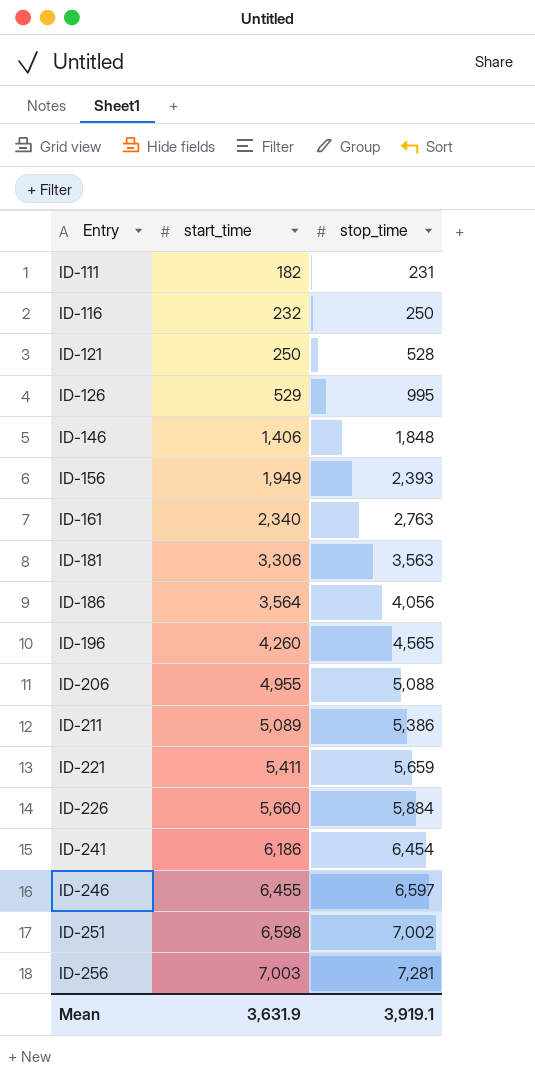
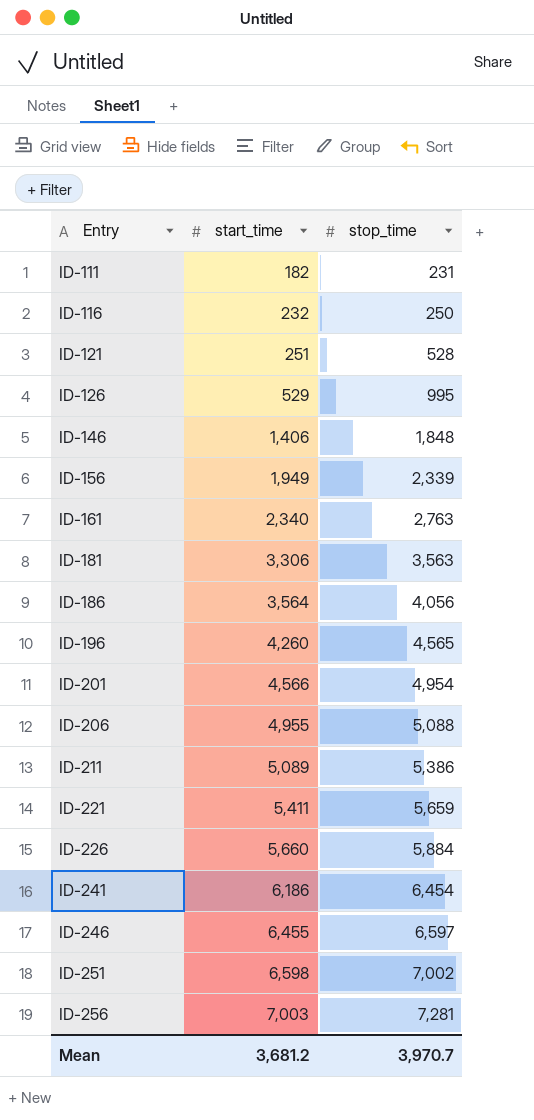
ID-121 | start_time: 250 -> 251
ID-156 | stop_time: 2,393 -> 2,339
row ID-201: none -> 4,566 | 4,954
Mean | start_time: 3,631.9 -> 3,681.2
Mean | stop_time: 3,919.1 -> 3,970.7

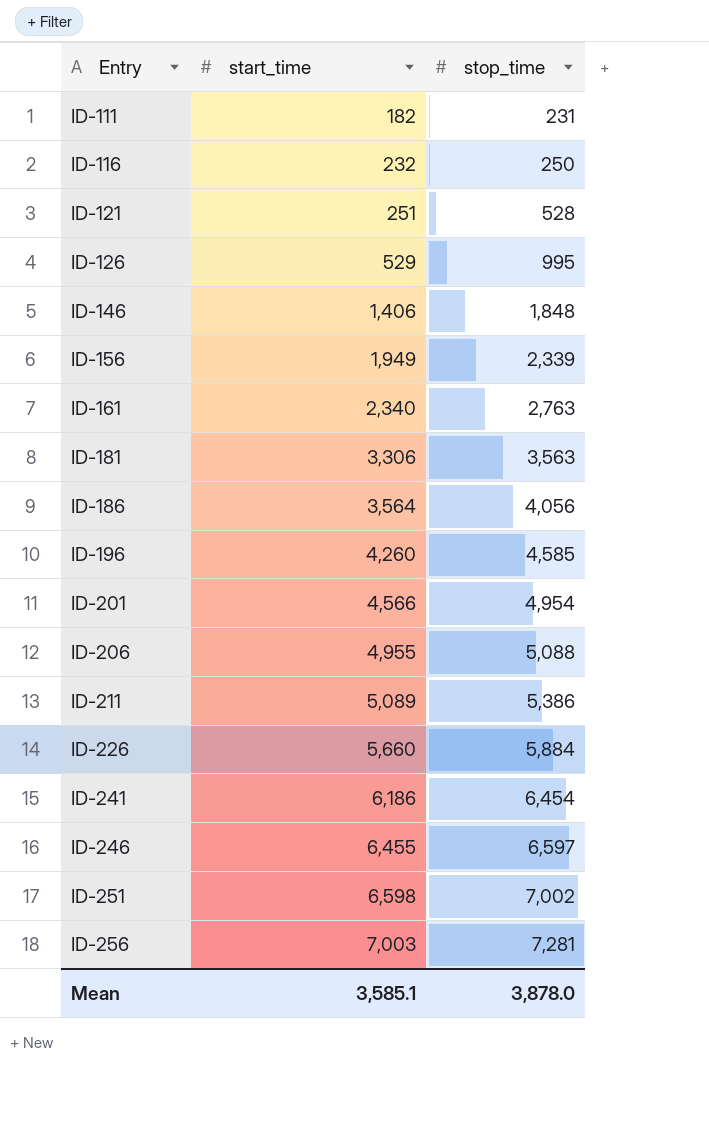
row ID-221: 5,411 | 5,659 -> none
ID-196 | stop_time: 4,565 -> 4,585
Mean | start_time: 3,681.2 -> 3,585.1
Mean | stop_time: 3,970.7 -> 3,878.0

